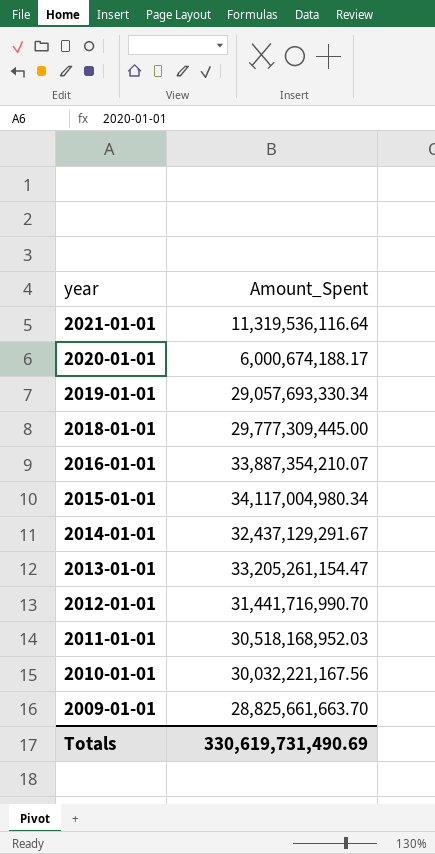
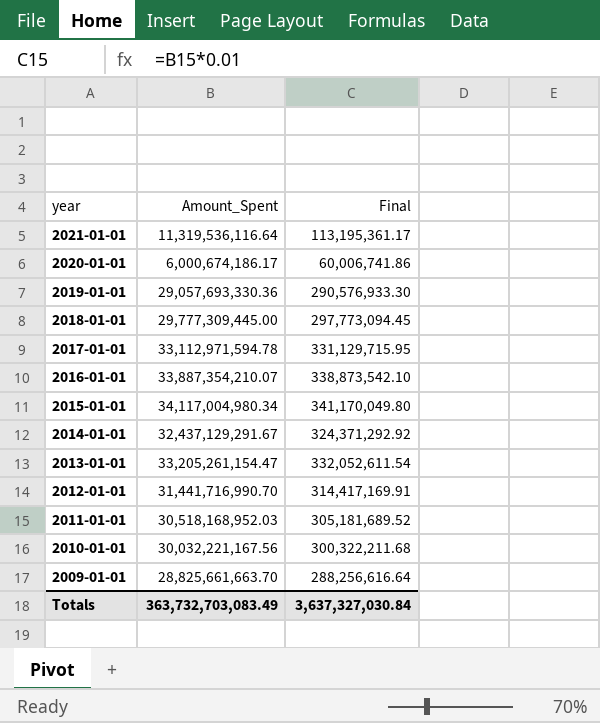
column Final | formula: none -> [Amount_Spent] * 0.01
2020-01-01 | Amount_Spent: 6,000,674,188.17 -> 6,000,674,186.17
2019-01-01 | Amount_Spent: 29,057,693,330.34 -> 29,057,693,330.36
row 2017-01-01: none -> 33,112,971,594.78 | 331,129,715.95
Totals | Amount_Spent: 330,619,731,490.69 -> 363,732,703,083.49

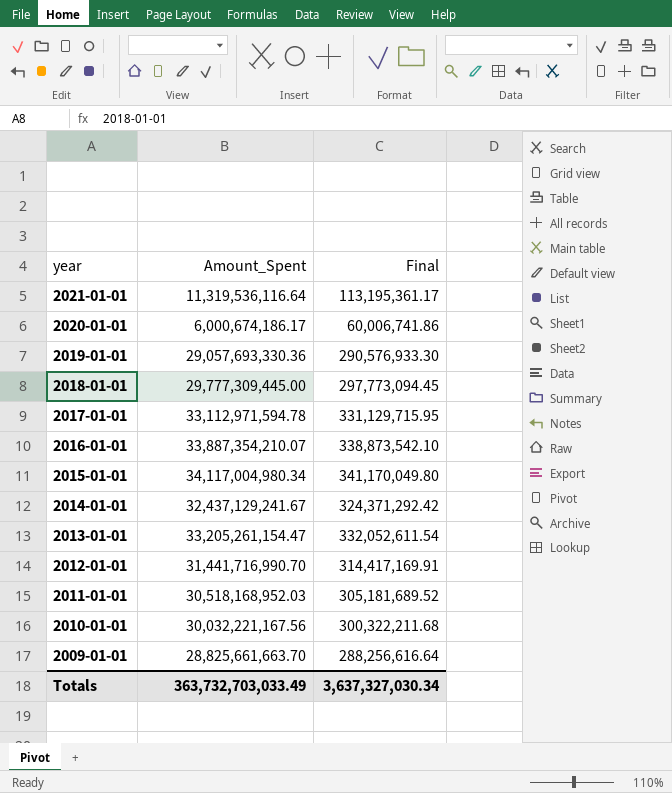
2014-01-01 | Amount_Spent: 32,437,129,291.67 -> 32,437,129,241.67
2014-01-01 | Final: 324,371,292.92 -> 324,371,292.42
Totals | Amount_Spent: 363,732,703,083.49 -> 363,732,703,033.49
Totals | Final: 3,637,327,030.84 -> 3,637,327,030.34

